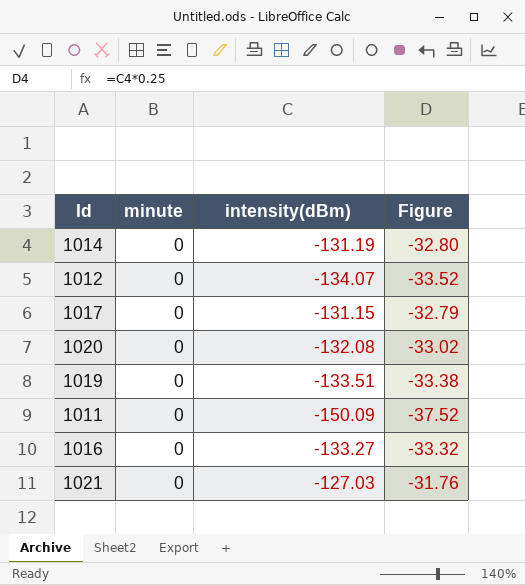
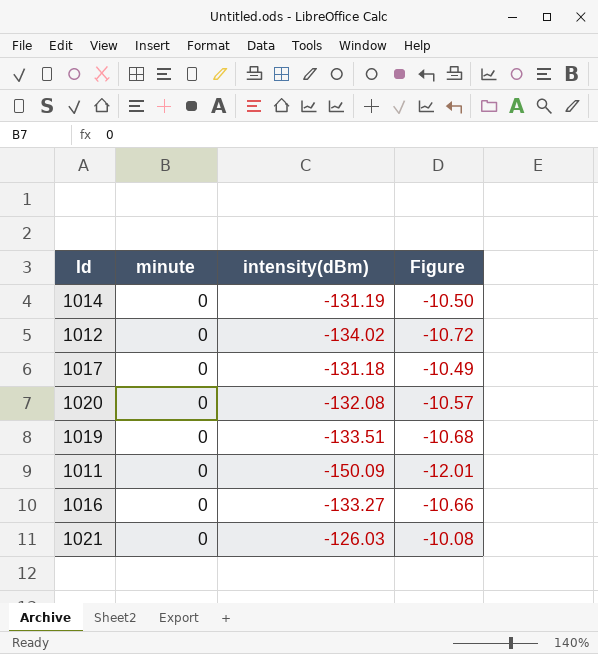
column Figure | formula: [intensity(dBm)] * 0.25 -> [intensity(dBm)] * 0.08
1012 | intensity(dBm): -134.07 -> -134.02
1017 | intensity(dBm): -131.15 -> -131.18
1021 | intensity(dBm): -127.03 -> -126.03

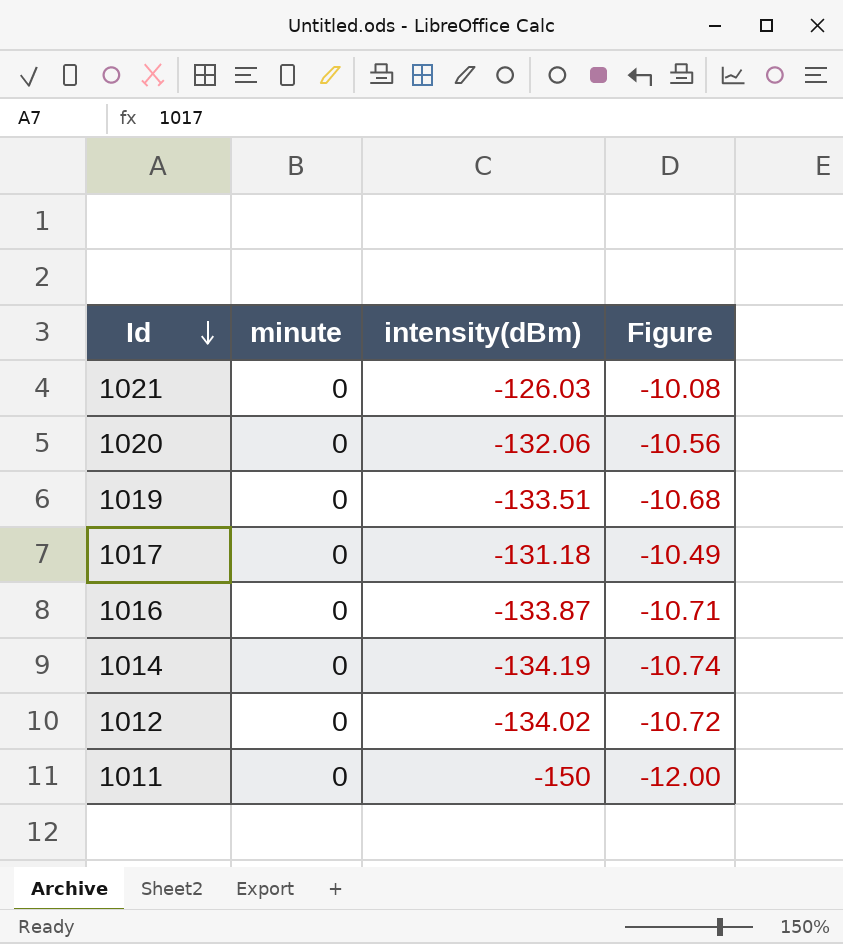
row order: none -> Id descending
1020 | intensity(dBm): -132.08 -> -132.06
1020 | Figure: -10.57 -> -10.56
1016 | intensity(dBm): -133.27 -> -133.87
1016 | Figure: -10.66 -> -10.71
1014 | intensity(dBm): -131.19 -> -134.19
1014 | Figure: -10.50 -> -10.74
1011 | intensity(dBm): -150.09 -> -150
1011 | Figure: -12.01 -> -12.00

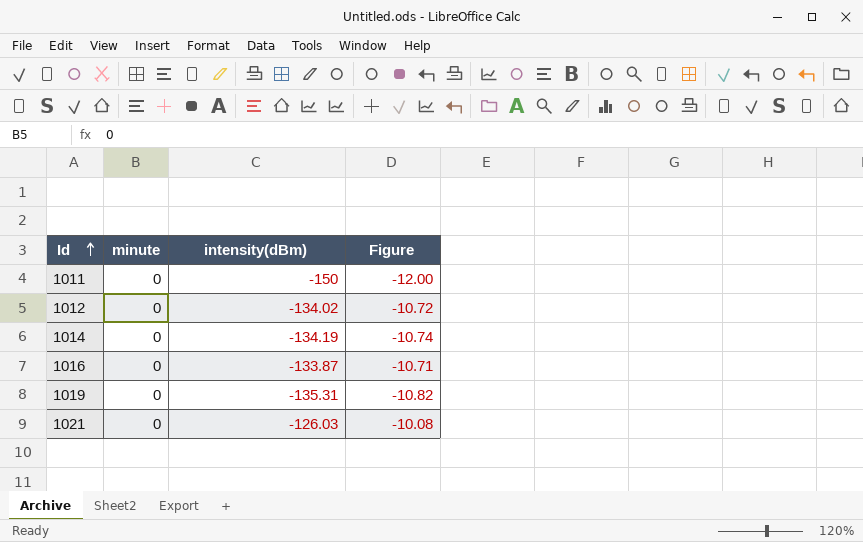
row order: Id descending -> Id ascending
row 1020: 0 | -132.06 | -10.56 -> none
row 1017: 0 | -131.18 | -10.49 -> none
1019 | intensity(dBm): -133.51 -> -135.31
1019 | Figure: -10.68 -> -10.82

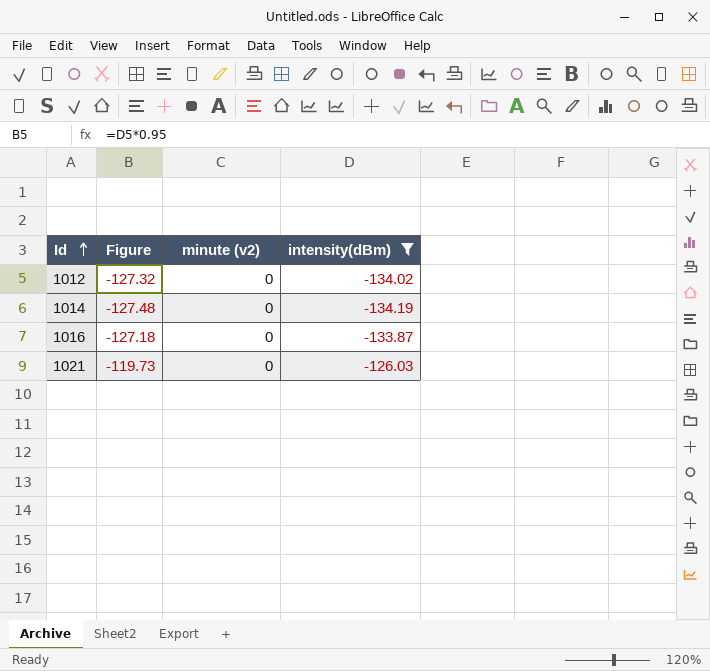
filter: none -> intensity(dBm) >= -134.19
column Figure | formula: [intensity(dBm)] * 0.08 -> [intensity(dBm)] * 0.95
column Figure | position: 4 -> 2
column name: minute -> minute (v2)

